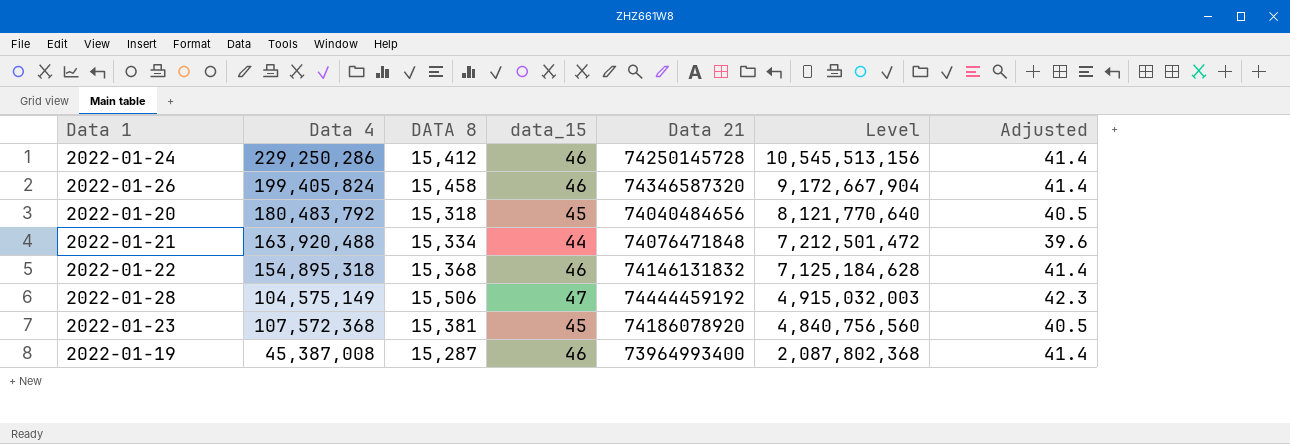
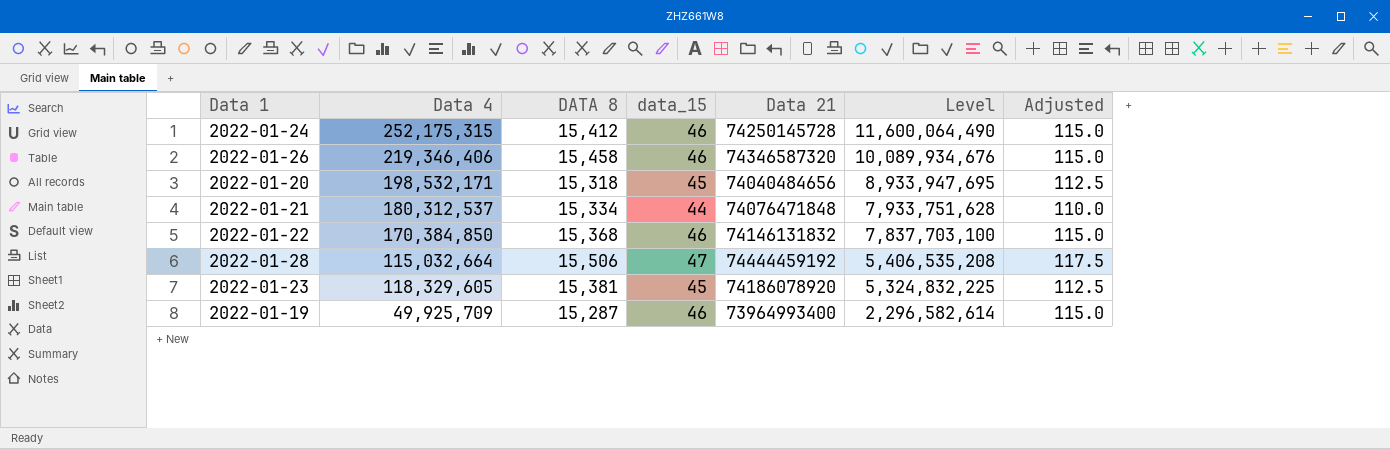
column Adjusted | formula: [data_15] * 0.9 -> [data_15] * 2.5
2022-01-24 | Data 4: 229,250,286 -> 252,175,315
2022-01-24 | Level: 10,545,513,156 -> 11,600,064,490
2022-01-26 | Data 4: 199,405,824 -> 219,346,406
2022-01-26 | Level: 9,172,667,904 -> 10,089,934,676
2022-01-20 | Data 4: 180,483,792 -> 198,532,171
2022-01-20 | Level: 8,121,770,640 -> 8,933,947,695
2022-01-21 | Data 4: 163,920,488 -> 180,312,537
2022-01-21 | Level: 7,212,501,472 -> 7,933,751,628
2022-01-22 | Data 4: 154,895,318 -> 170,384,850
2022-01-22 | Level: 7,125,184,628 -> 7,837,703,100
2022-01-28 | Data 4: 104,575,149 -> 115,032,664
2022-01-28 | Level: 4,915,032,003 -> 5,406,535,208
2022-01-23 | Data 4: 107,572,368 -> 118,329,605
2022-01-23 | Level: 4,840,756,560 -> 5,324,832,225
2022-01-19 | Data 4: 45,387,008 -> 49,925,709
2022-01-19 | Level: 2,087,802,368 -> 2,296,582,614

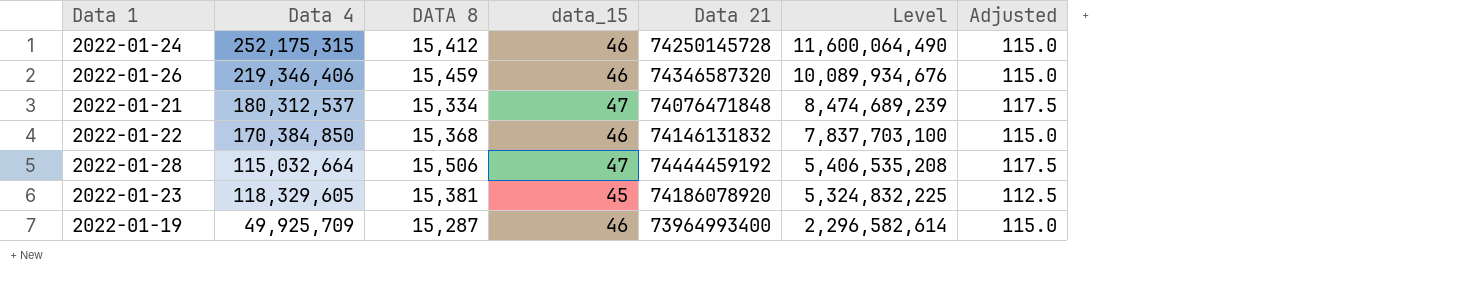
row 2022-01-20: 198,532,171 | 15,318 | 45 | 74040484656 | 8,933,947,695 | 112.5 -> none
2022-01-26 | DATA 8: 15,458 -> 15,459
2022-01-21 | data_15: 44 -> 47
2022-01-21 | Level: 7,933,751,628 -> 8,474,689,239
2022-01-21 | Adjusted: 110.0 -> 117.5

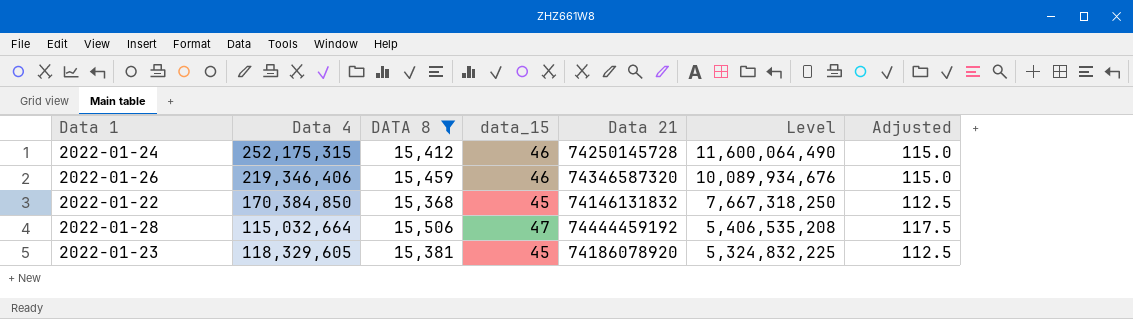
filter: none -> DATA 8 >= 15,368
2022-01-22 | data_15: 46 -> 45
2022-01-22 | Level: 7,837,703,100 -> 7,667,318,250
2022-01-22 | Adjusted: 115.0 -> 112.5

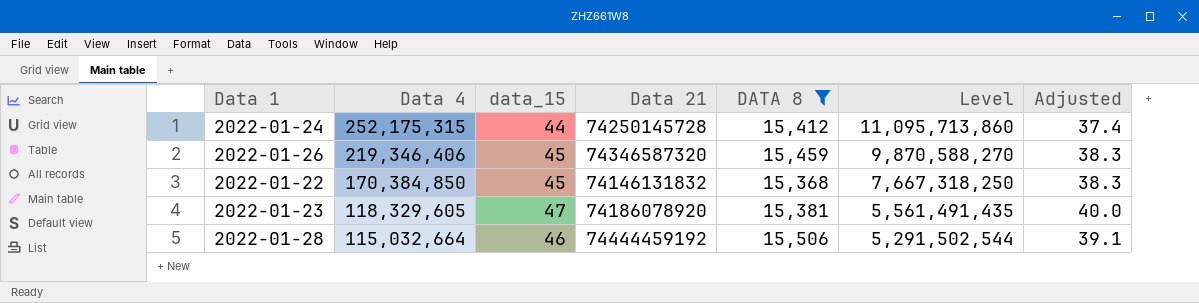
row order: Level descending -> Data 4 descending
column DATA 8 | position: 3 -> 5
column Adjusted | formula: [data_15] * 2.5 -> [data_15] * 0.85
2022-01-24 | data_15: 46 -> 44
2022-01-24 | Level: 11,600,064,490 -> 11,095,713,860
2022-01-26 | data_15: 46 -> 45
2022-01-26 | Level: 10,089,934,676 -> 9,870,588,270
2022-01-23 | data_15: 45 -> 47
2022-01-23 | Level: 5,324,832,225 -> 5,561,491,435
2022-01-28 | data_15: 47 -> 46
2022-01-28 | Level: 5,406,535,208 -> 5,291,502,544

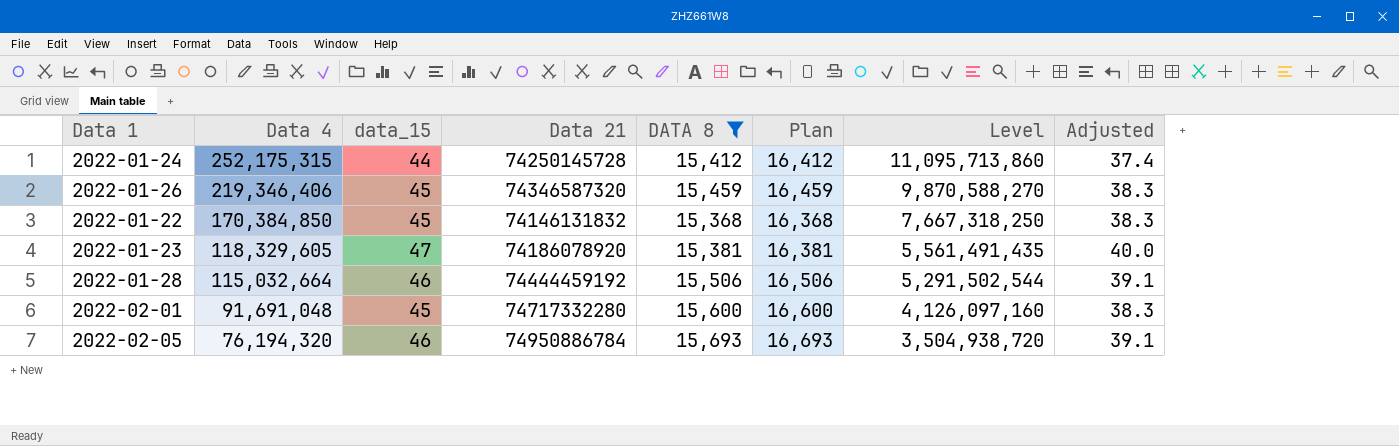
column Plan | formula: none -> [DATA 8] + 1000
row 2022-02-01: none -> 91,691,048 | 45 | 74717332280 | 15,600 | 16,600 | 4,126,097,160 | 38.3
row 2022-02-05: none -> 76,194,320 | 46 | 74950886784 | 15,693 | 16,693 | 3,504,938,720 | 39.1

